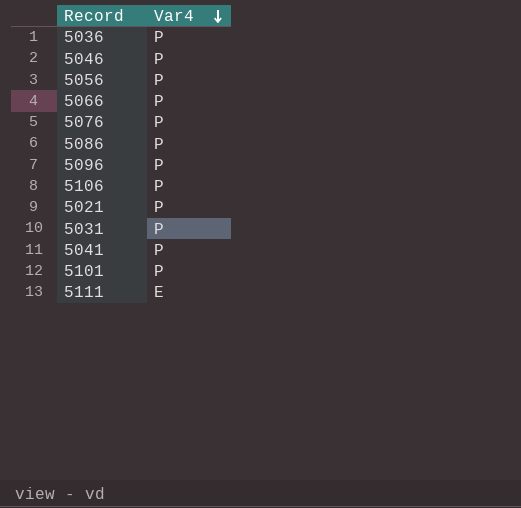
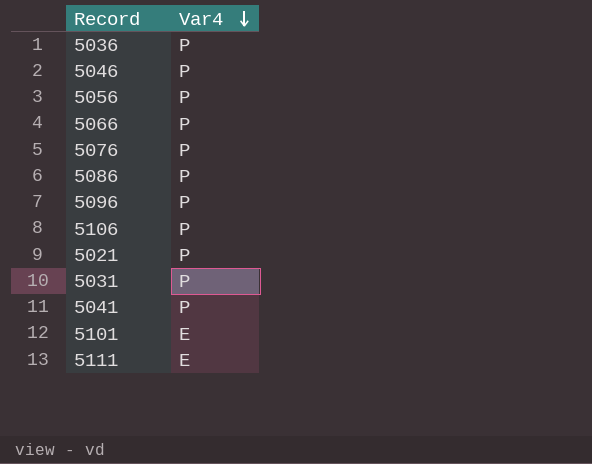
5101 | Var4: P -> E

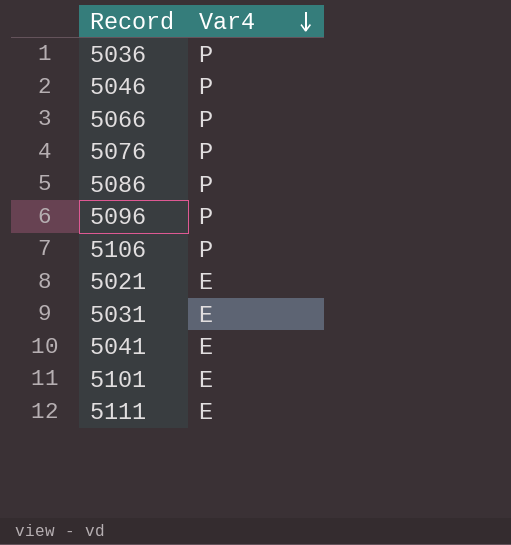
row 5056: P -> none
5021 | Var4: P -> E
5031 | Var4: P -> E
5041 | Var4: P -> E

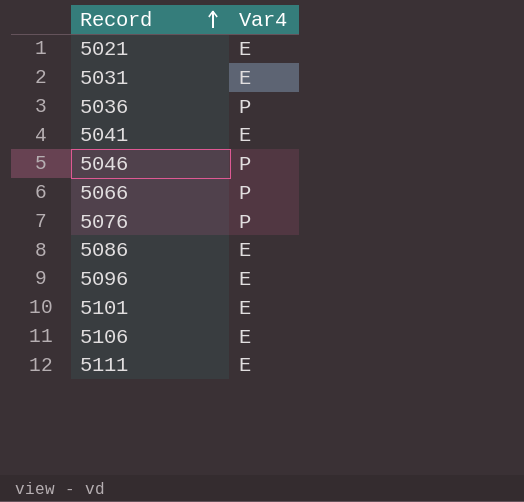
row order: Var4 descending -> Record ascending
5086 | Var4: P -> E
5096 | Var4: P -> E
5106 | Var4: P -> E

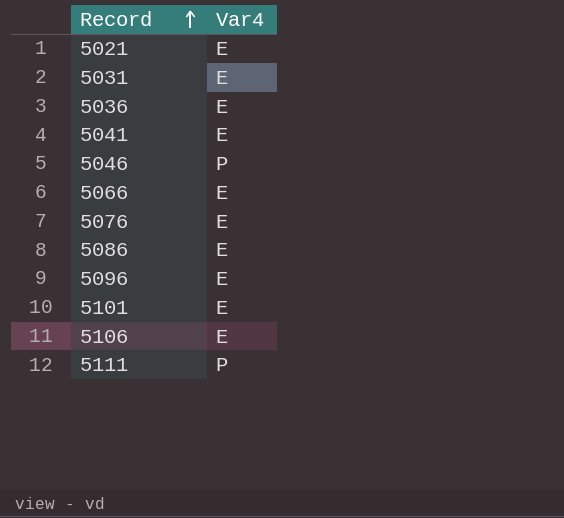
5036 | Var4: P -> E
5066 | Var4: P -> E
5076 | Var4: P -> E
5111 | Var4: E -> P

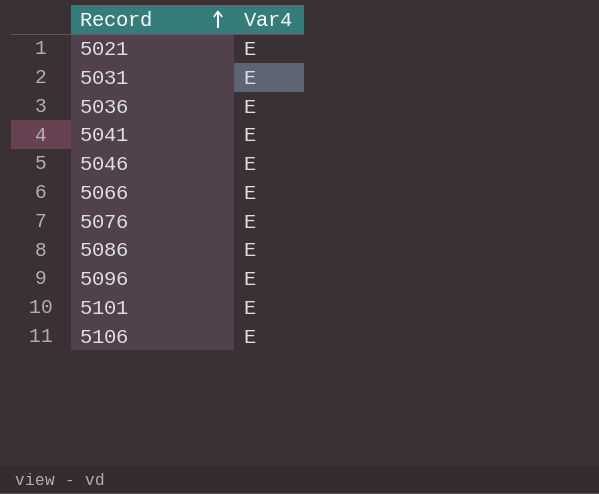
row 5111: P -> none
5046 | Var4: P -> E

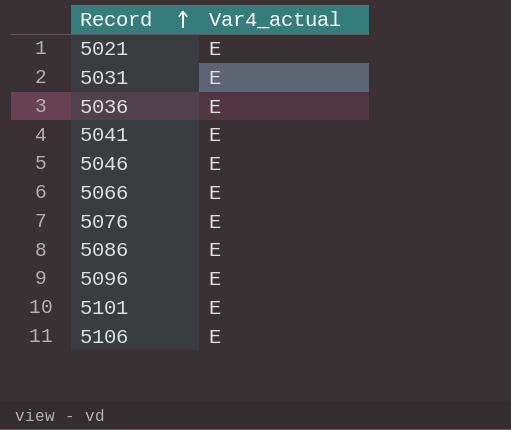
column name: Var4 -> Var4_actual

